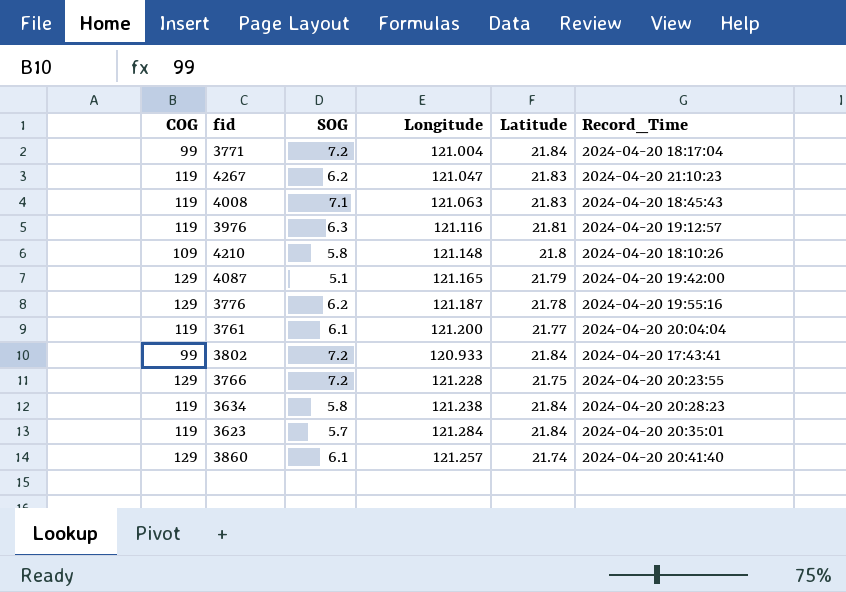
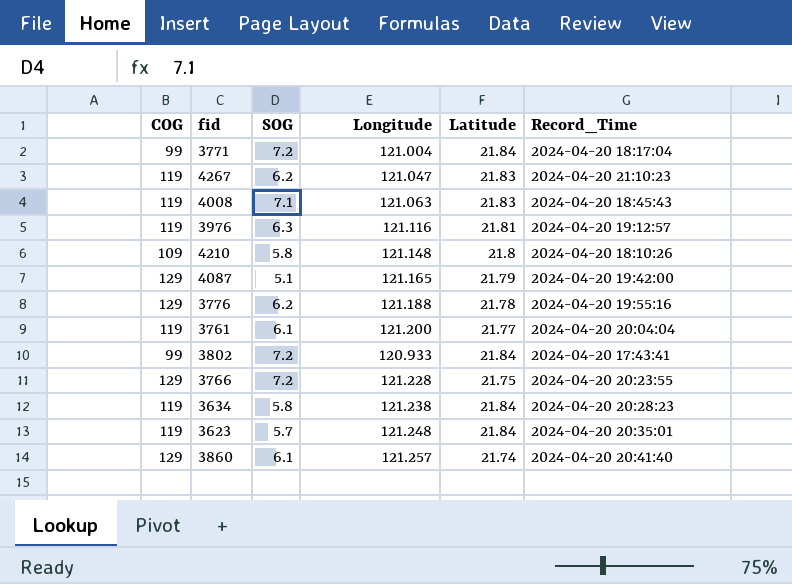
3776 | Longitude: 121.187 -> 121.188
3623 | Longitude: 121.284 -> 121.248

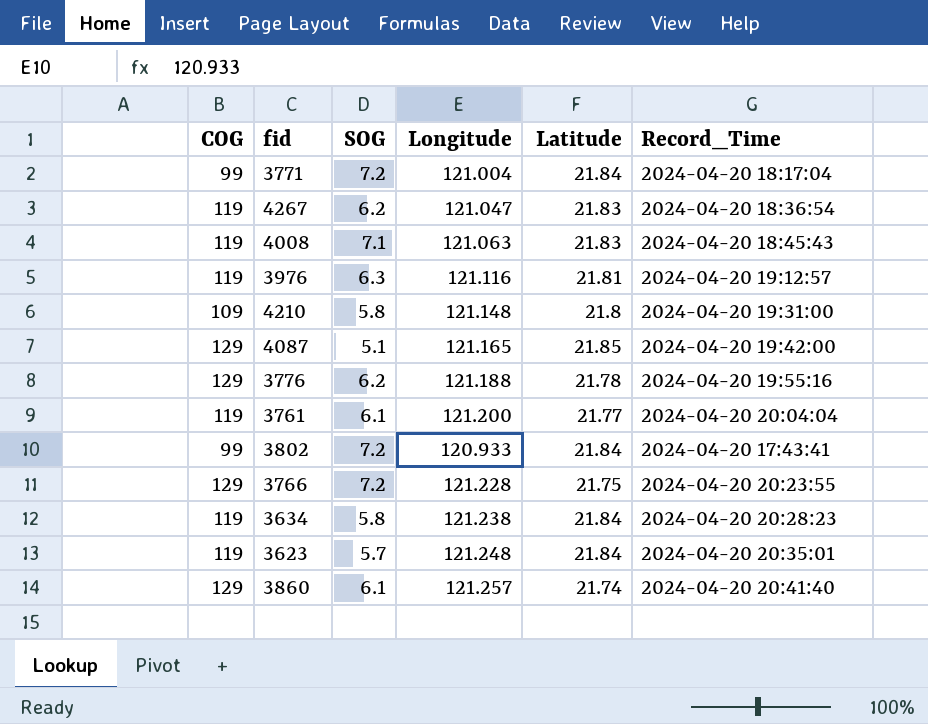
4267 | Record_Time: 2024-04-20 21:10:23 -> 2024-04-20 18:36:54
4210 | Record_Time: 2024-04-20 18:10:26 -> 2024-04-20 19:31:00
4087 | Latitude: 21.79 -> 21.85

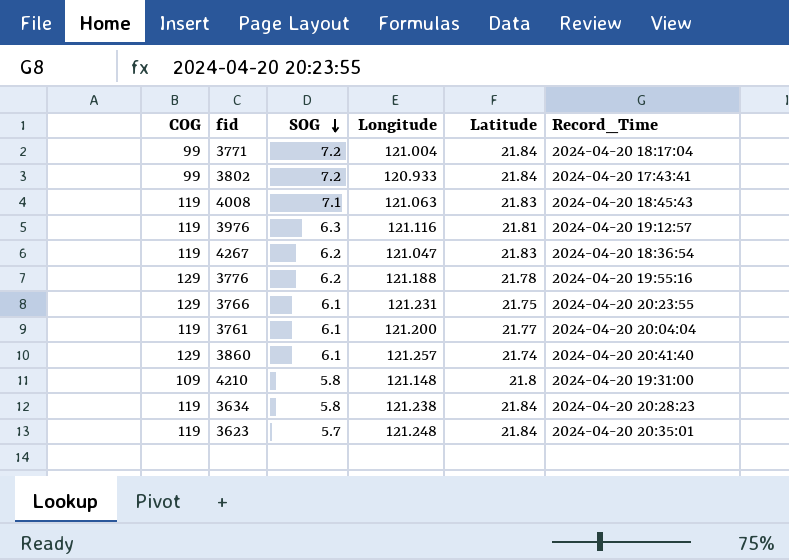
row order: none -> SOG descending
row 4087: 129 | 5.1 | 121.165 | 21.85 | 2024-04-20 19:42:00 -> none
3766 | SOG: 7.2 -> 6.1
3766 | Longitude: 121.228 -> 121.231

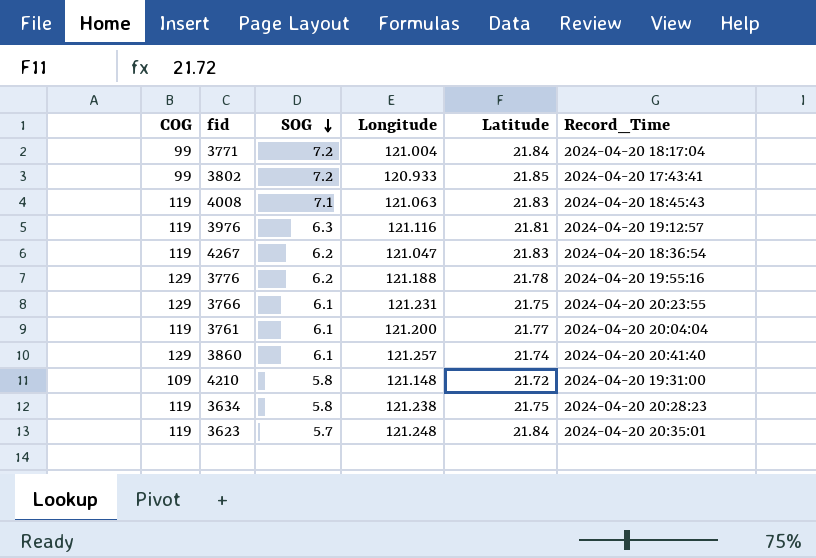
3802 | Latitude: 21.84 -> 21.85
4210 | Latitude: 21.8 -> 21.72
3634 | Latitude: 21.84 -> 21.75

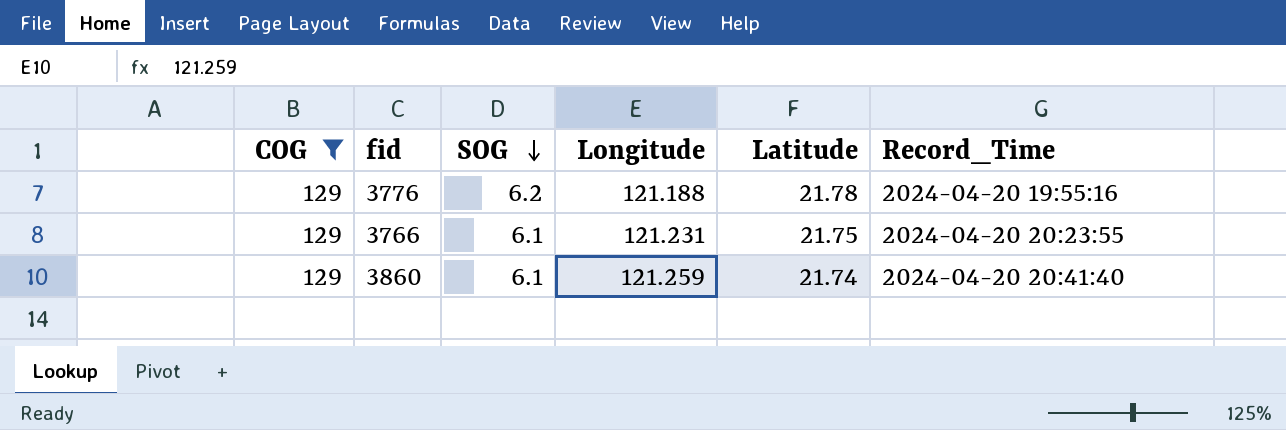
filter: none -> COG = 129
3860 | Longitude: 121.257 -> 121.259

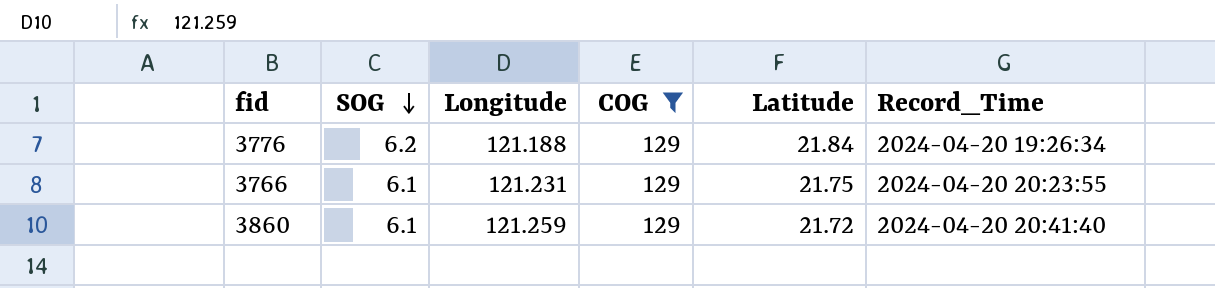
column COG | position: 1 -> 4
3776 | Latitude: 21.78 -> 21.84
3776 | Record_Time: 2024-04-20 19:55:16 -> 2024-04-20 19:26:34
3860 | Latitude: 21.74 -> 21.72

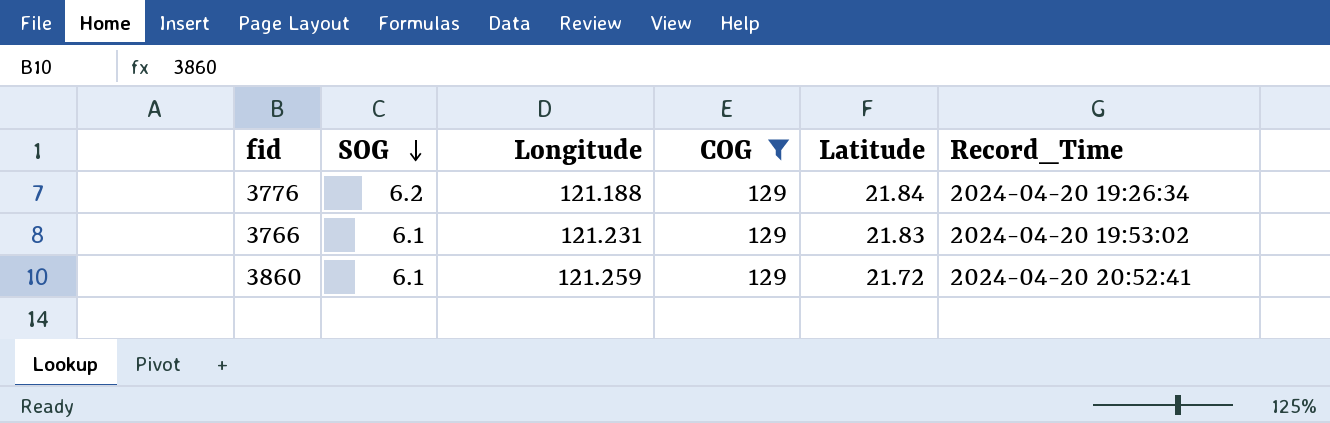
3766 | Latitude: 21.75 -> 21.83
3766 | Record_Time: 2024-04-20 20:23:55 -> 2024-04-20 19:53:02
3860 | Record_Time: 2024-04-20 20:41:40 -> 2024-04-20 20:52:41

